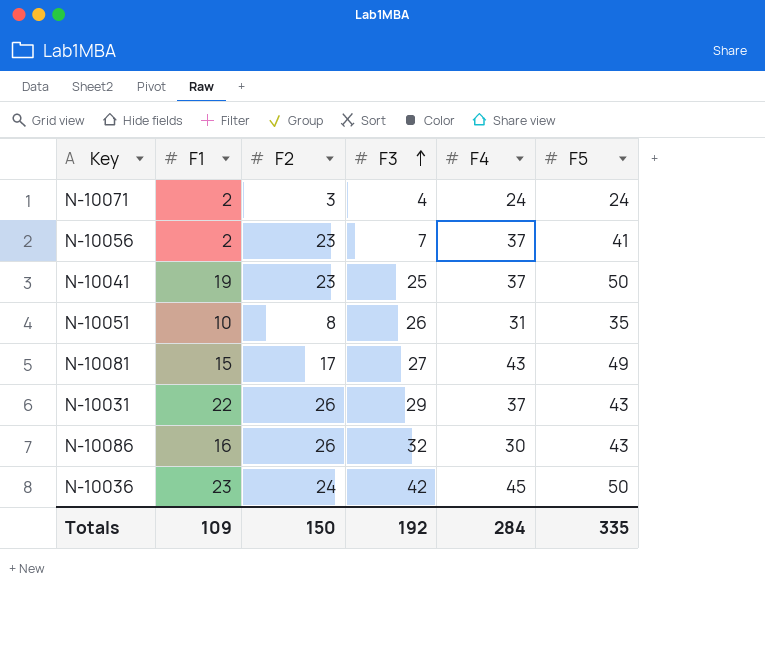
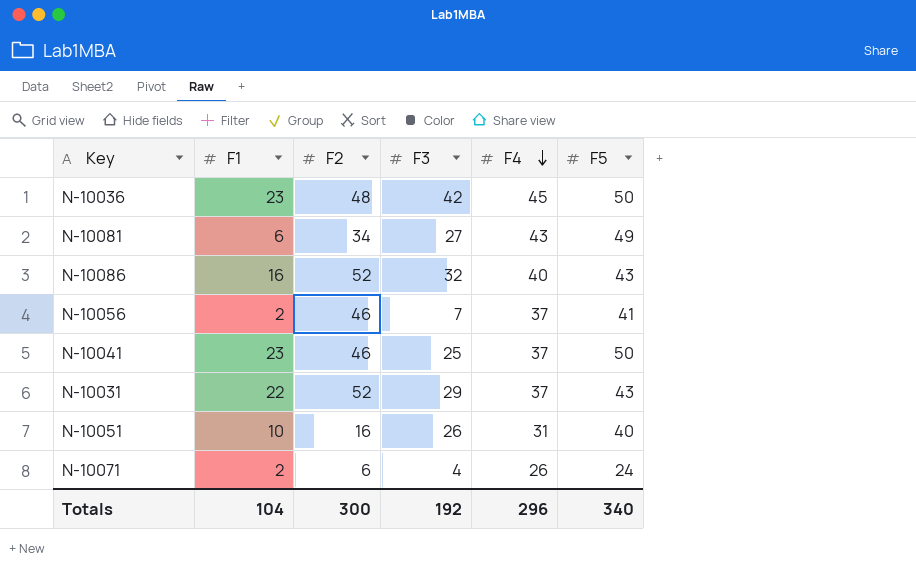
row order: F3 ascending -> F4 descending
N-10036 | F2: 24 -> 48
N-10081 | F1: 15 -> 6
N-10081 | F2: 17 -> 34
N-10086 | F2: 26 -> 52
N-10086 | F4: 30 -> 40
N-10056 | F2: 23 -> 46
N-10041 | F1: 19 -> 23
N-10041 | F2: 23 -> 46
N-10031 | F2: 26 -> 52
N-10051 | F2: 8 -> 16
N-10051 | F5: 35 -> 40
N-10071 | F2: 3 -> 6
N-10071 | F4: 24 -> 26
Totals | F1: 109 -> 104
Totals | F2: 150 -> 300
Totals | F4: 284 -> 296
Totals | F5: 335 -> 340

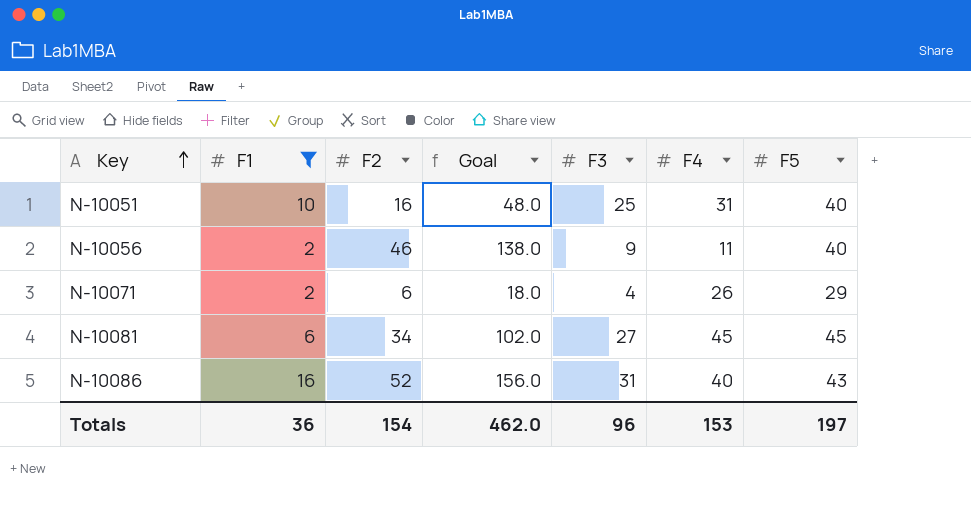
filter: none -> F1 <= 16
row order: F4 descending -> Key ascending
column Goal | formula: none -> [F2] * 3
N-10051 | F3: 26 -> 25
N-10056 | F3: 7 -> 9
N-10056 | F4: 37 -> 11
N-10056 | F5: 41 -> 40
N-10071 | F5: 24 -> 29
N-10081 | F4: 43 -> 45
N-10081 | F5: 49 -> 45
N-10086 | F3: 32 -> 31
Totals | F1: 104 -> 36
Totals | F2: 300 -> 154
Totals | F3: 192 -> 96
Totals | F4: 296 -> 153
Totals | F5: 340 -> 197

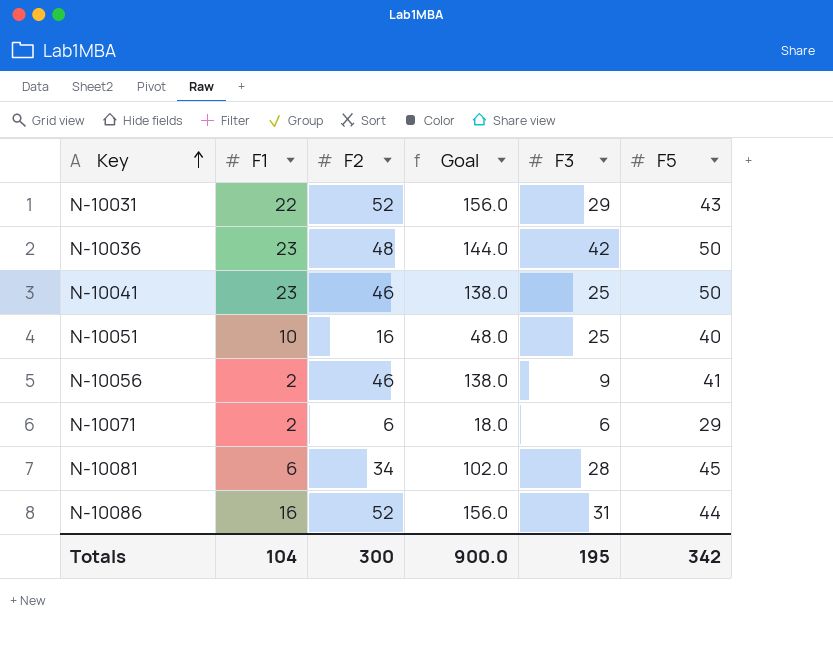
filter: F1 <= 16 -> none
column F4 | position: 6 -> none
N-10056 | F5: 40 -> 41
N-10071 | F3: 4 -> 6
N-10081 | F3: 27 -> 28
N-10086 | F5: 43 -> 44
Totals | F1: 36 -> 104
Totals | F2: 154 -> 300
Totals | Goal: 462.0 -> 900.0
Totals | F3: 96 -> 195
Totals | F5: 197 -> 342

